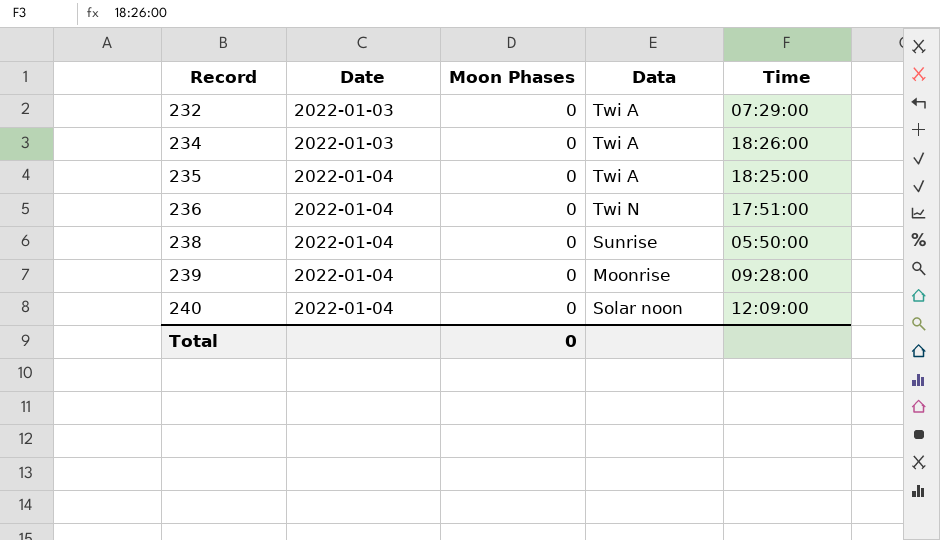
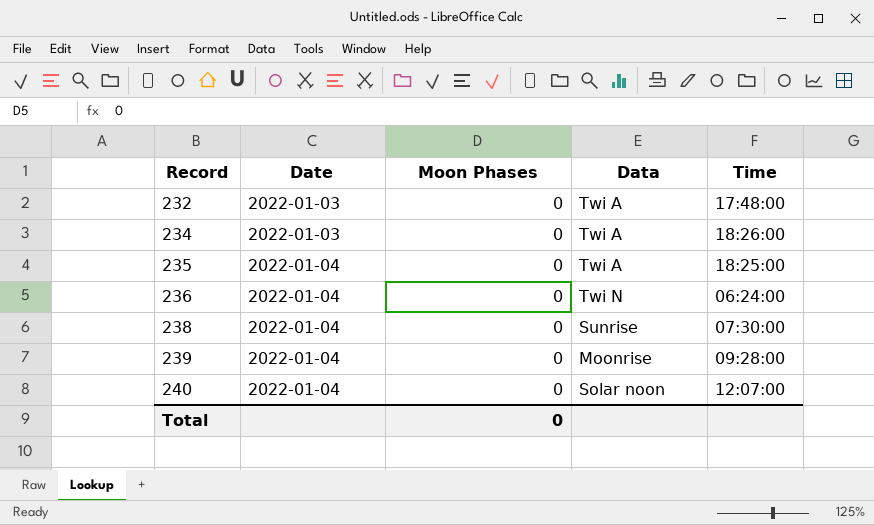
232 | Time: 07:29:00 -> 17:48:00
236 | Time: 17:51:00 -> 06:24:00
238 | Time: 05:50:00 -> 07:30:00
240 | Time: 12:09:00 -> 12:07:00

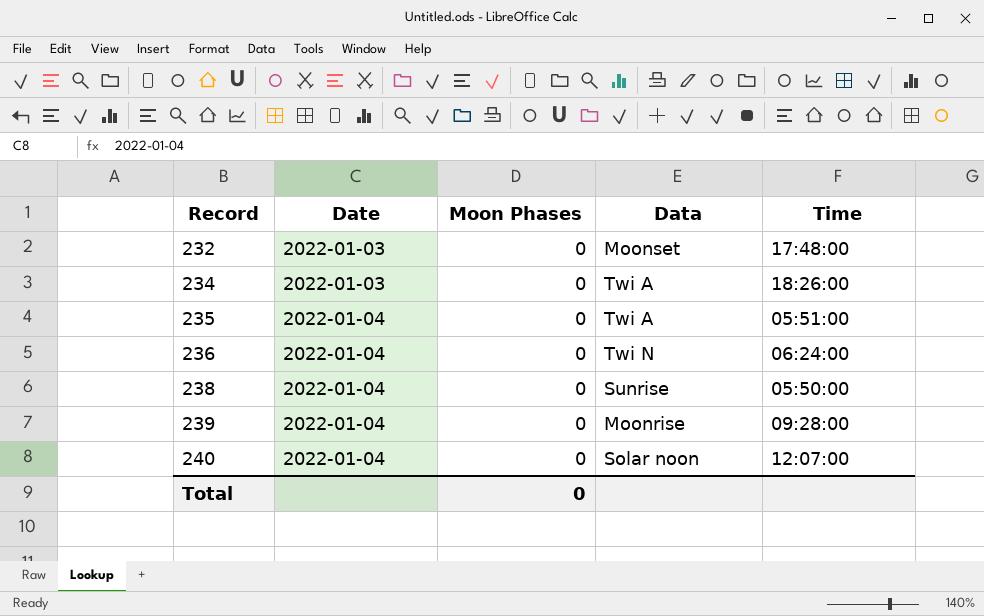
232 | Data: Twi A -> Moonset
235 | Time: 18:25:00 -> 05:51:00
238 | Time: 07:30:00 -> 05:50:00

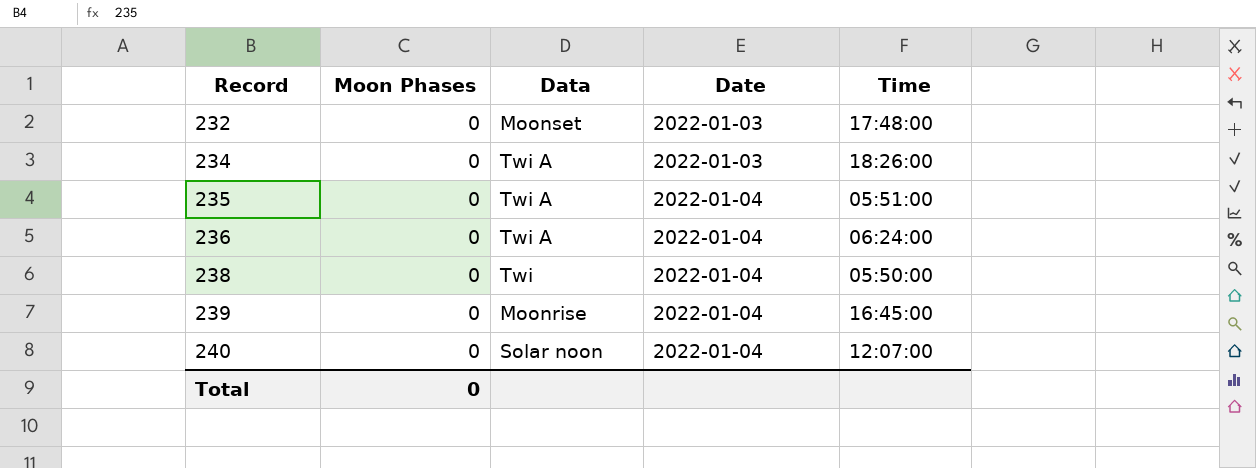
column Date | position: 2 -> 4
236 | Data: Twi N -> Twi A
238 | Data: Sunrise -> Twi
239 | Time: 09:28:00 -> 16:45:00

